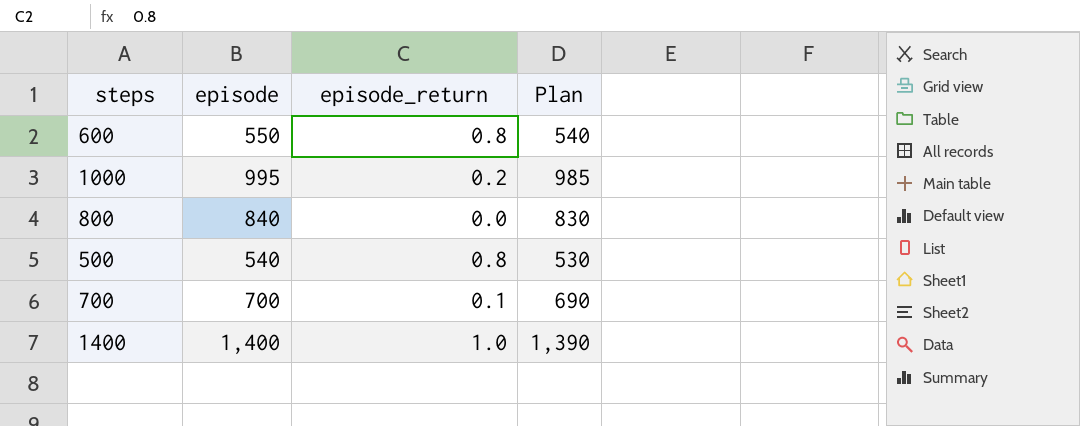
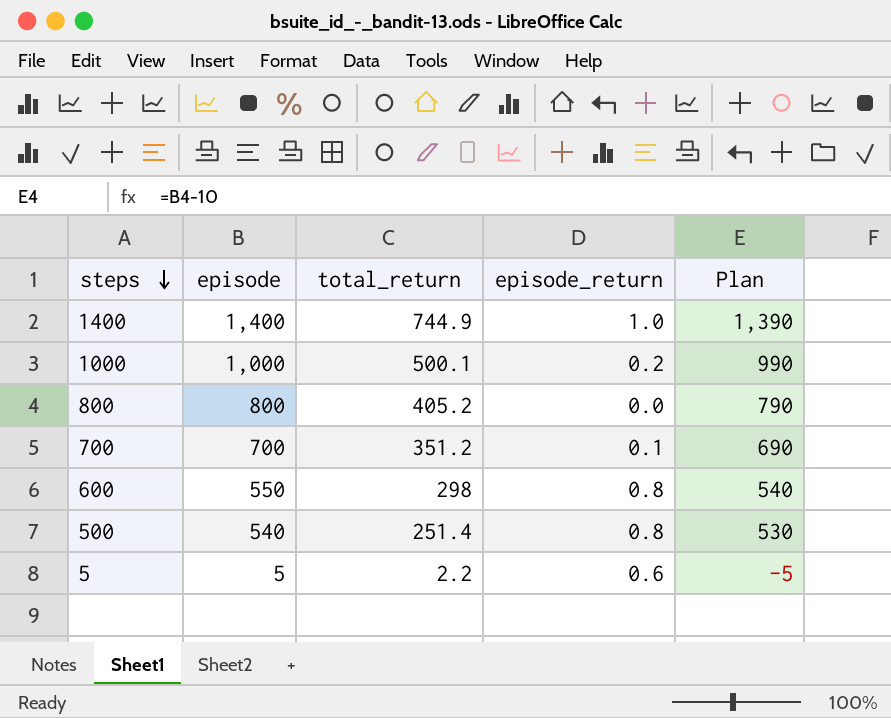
row order: none -> steps descending
column total_return | position: none -> 3
1000 | episode: 995 -> 1,000
1000 | Plan: 985 -> 990
800 | episode: 840 -> 800
800 | Plan: 830 -> 790
row 5: none -> 5 | 2.2 | 0.6 | -5

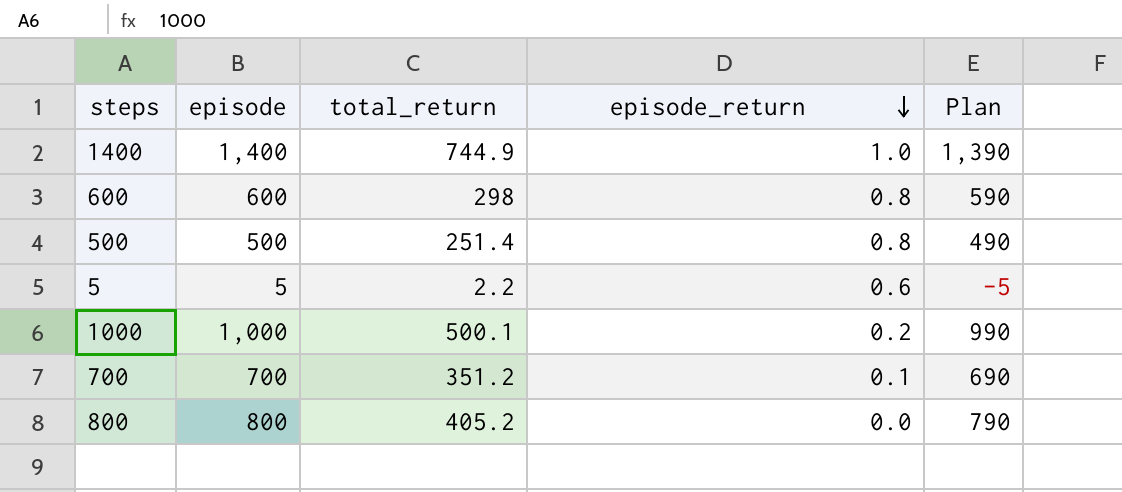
row order: steps descending -> episode_return descending
600 | episode: 550 -> 600
600 | Plan: 540 -> 590
500 | episode: 540 -> 500
500 | Plan: 530 -> 490

